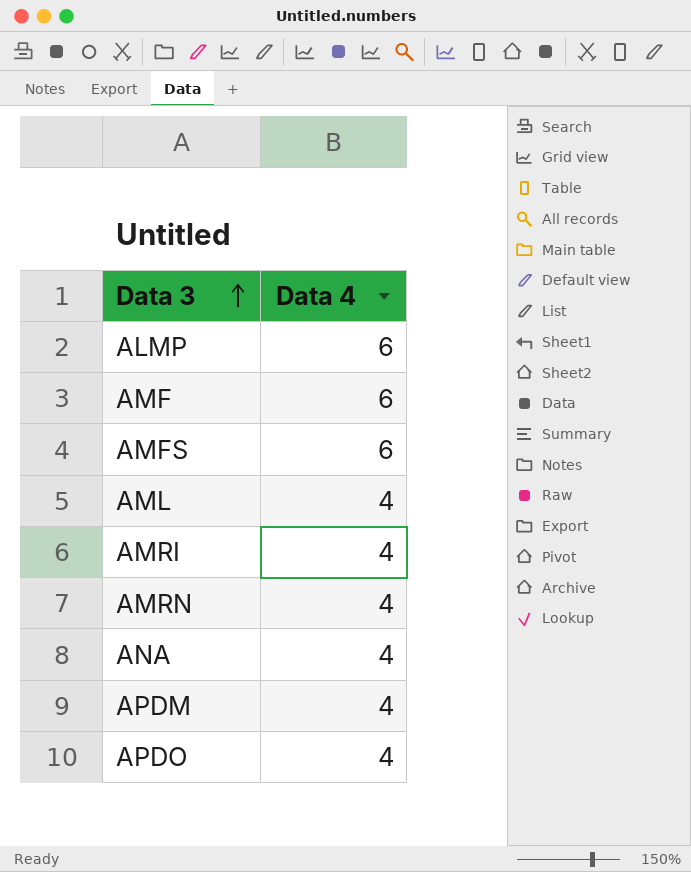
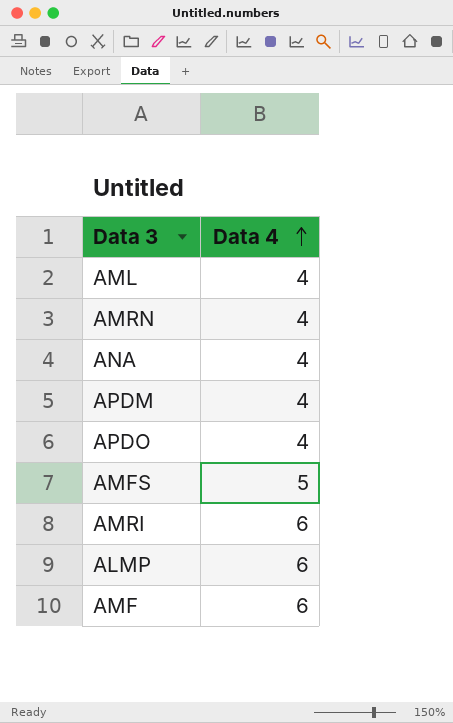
row order: Data 3 ascending -> Data 4 ascending
AMFS | Data 4: 6 -> 5
AMRI | Data 4: 4 -> 6

